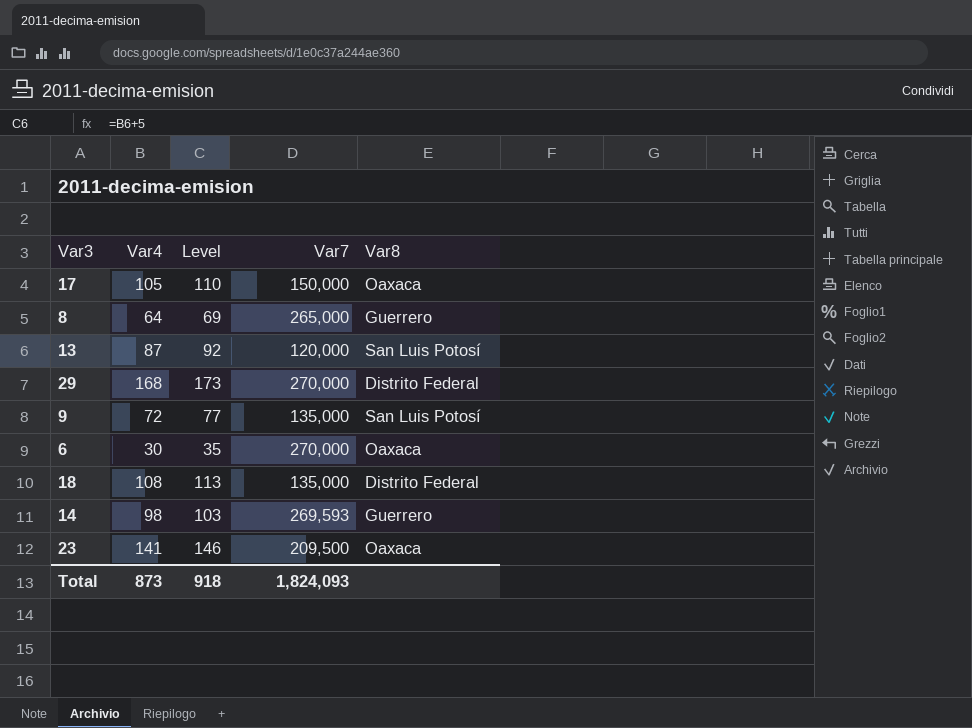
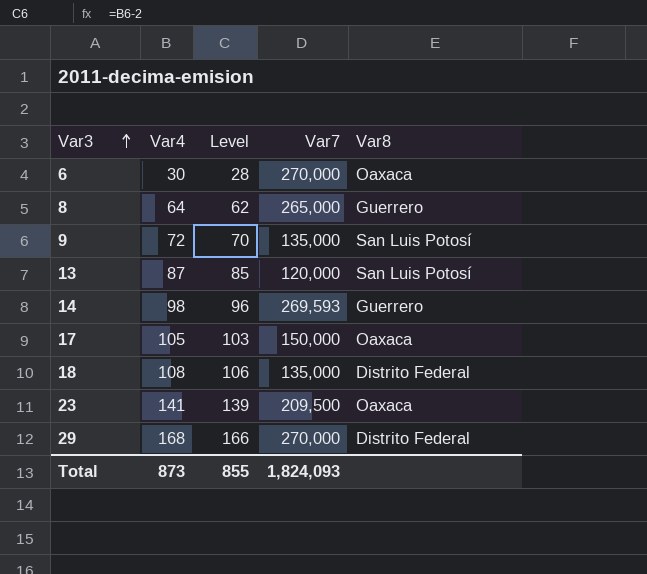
row order: none -> Var3 ascending
column Level | formula: [Var4] + 5 -> [Var4] - 2
Total | Level: 918 -> 855

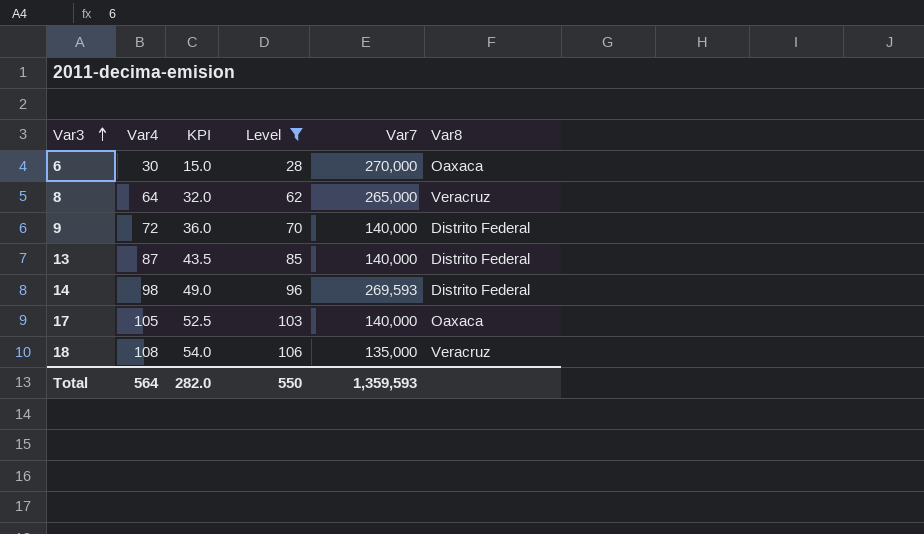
filter: none -> Level <= 106
column KPI | formula: none -> [Var4] * 0.5
8 | Var8: Guerrero -> Veracruz
9 | Var7: 135,000 -> 140,000
9 | Var8: San Luis Potosí -> Distrito Federal
13 | Var7: 120,000 -> 140,000
13 | Var8: San Luis Potosí -> Distrito Federal
14 | Var8: Guerrero -> Distrito Federal
17 | Var7: 150,000 -> 140,000
18 | Var8: Distrito Federal -> Veracruz
Total | Var4: 873 -> 564
Total | Level: 855 -> 550
Total | Var7: 1,824,093 -> 1,359,593

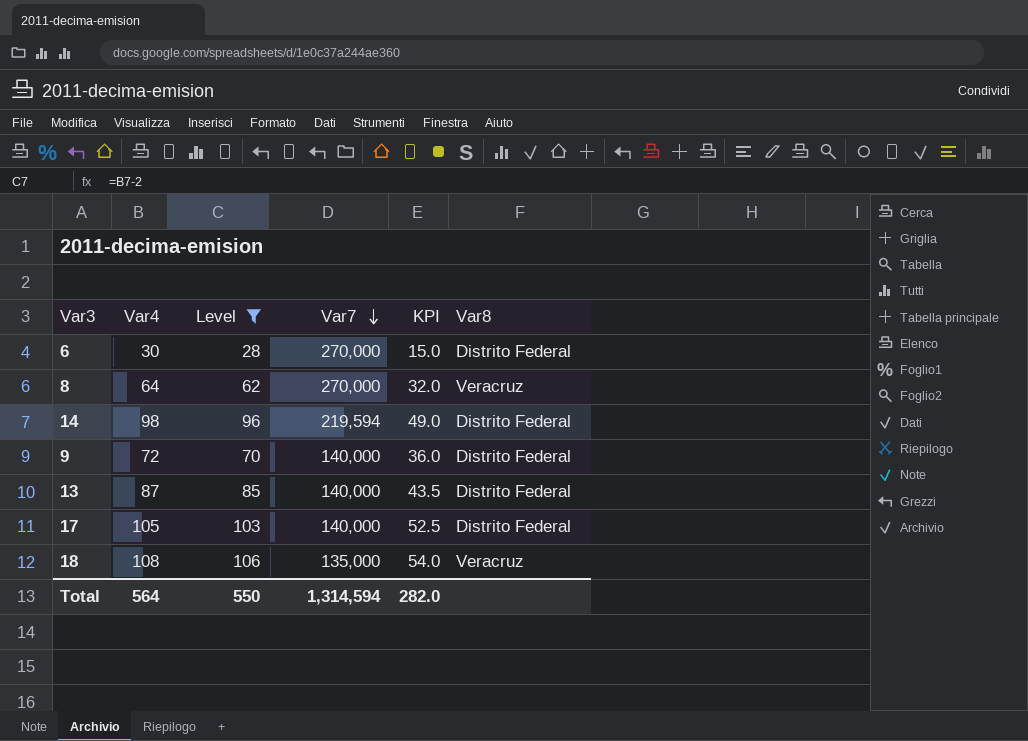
row order: Var3 ascending -> Var7 descending
column KPI | position: 3 -> 5
6 | Var8: Oaxaca -> Distrito Federal
8 | Var7: 265,000 -> 270,000
14 | Var7: 269,593 -> 219,594
17 | Var8: Oaxaca -> Distrito Federal
Total | Var7: 1,359,593 -> 1,314,594

